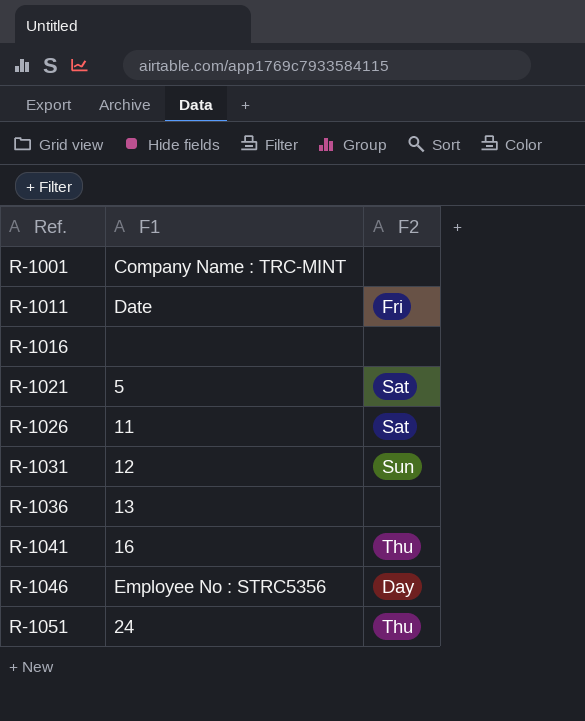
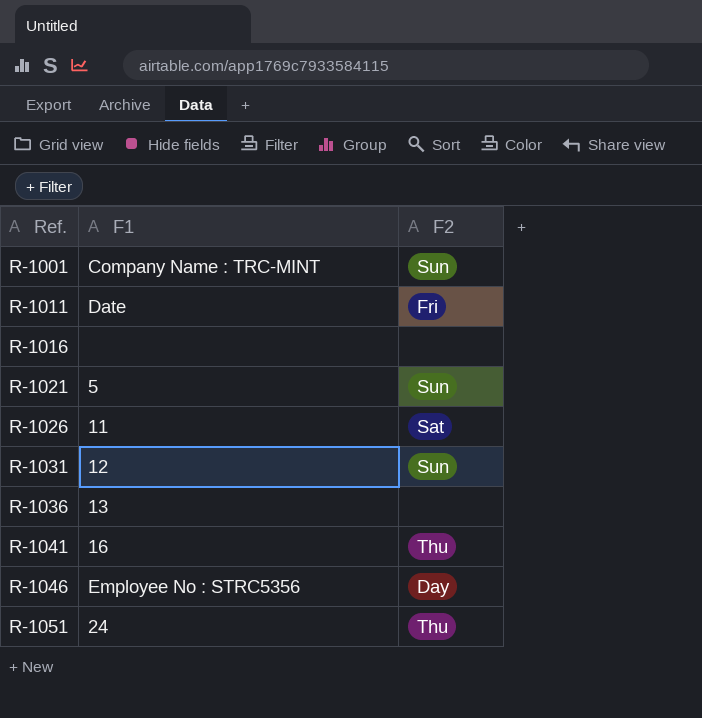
R-1001 | F2: none -> Sun
R-1021 | F2: Sat -> Sun

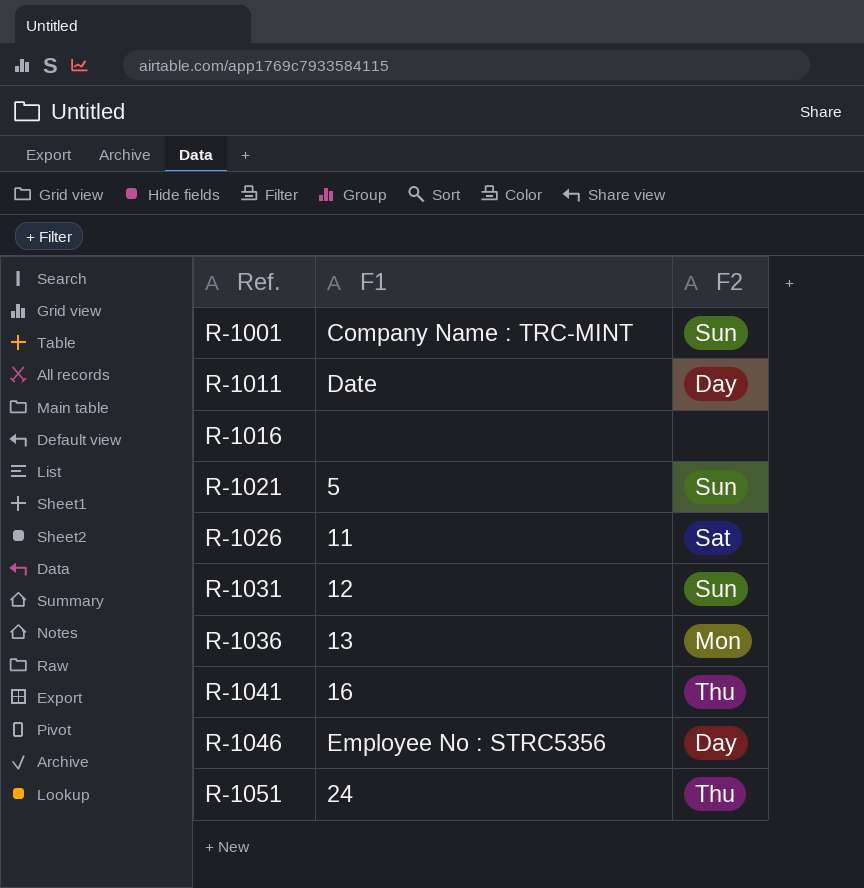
R-1011 | F2: Fri -> Day
R-1036 | F2: none -> Mon

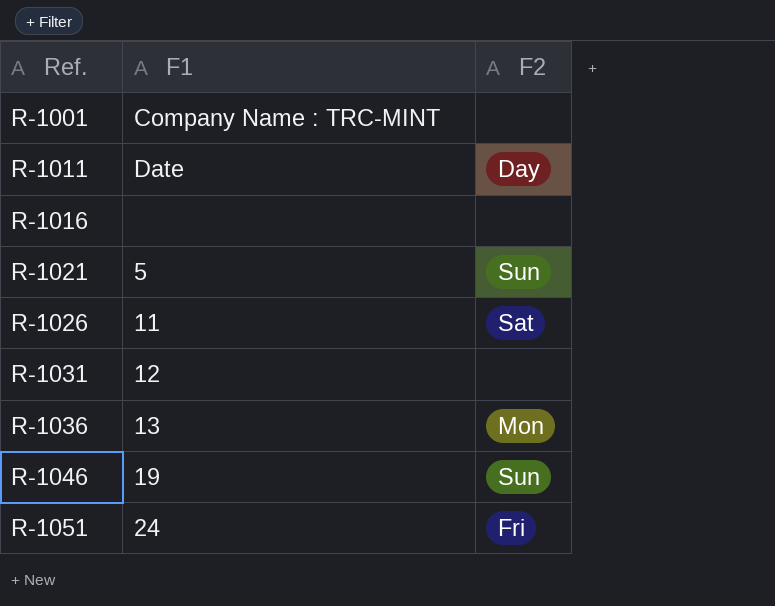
row R-1041: 16 | Thu -> none
R-1001 | F2: Sun -> none
R-1031 | F2: Sun -> none
R-1046 | F1: Employee No : STRC5356 -> 19
R-1046 | F2: Day -> Sun
R-1051 | F2: Thu -> Fri

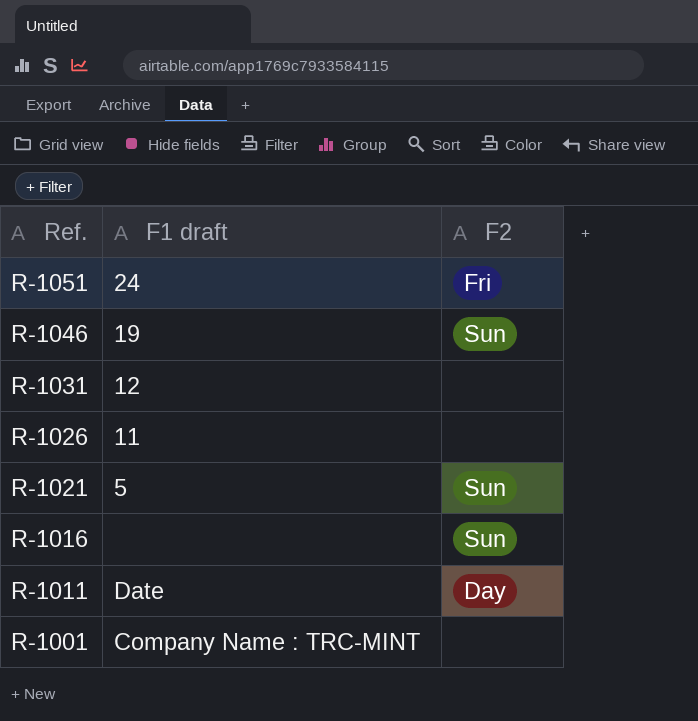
row order: Ref. ascending -> Ref. descending
column name: F1 -> F1 draft
row R-1036: 13 | Mon -> none
R-1026 | F2: Sat -> none
R-1016 | F2: none -> Sun

